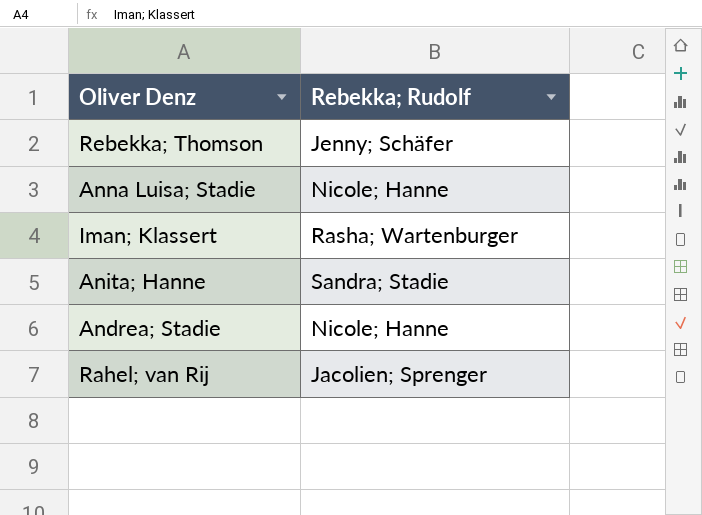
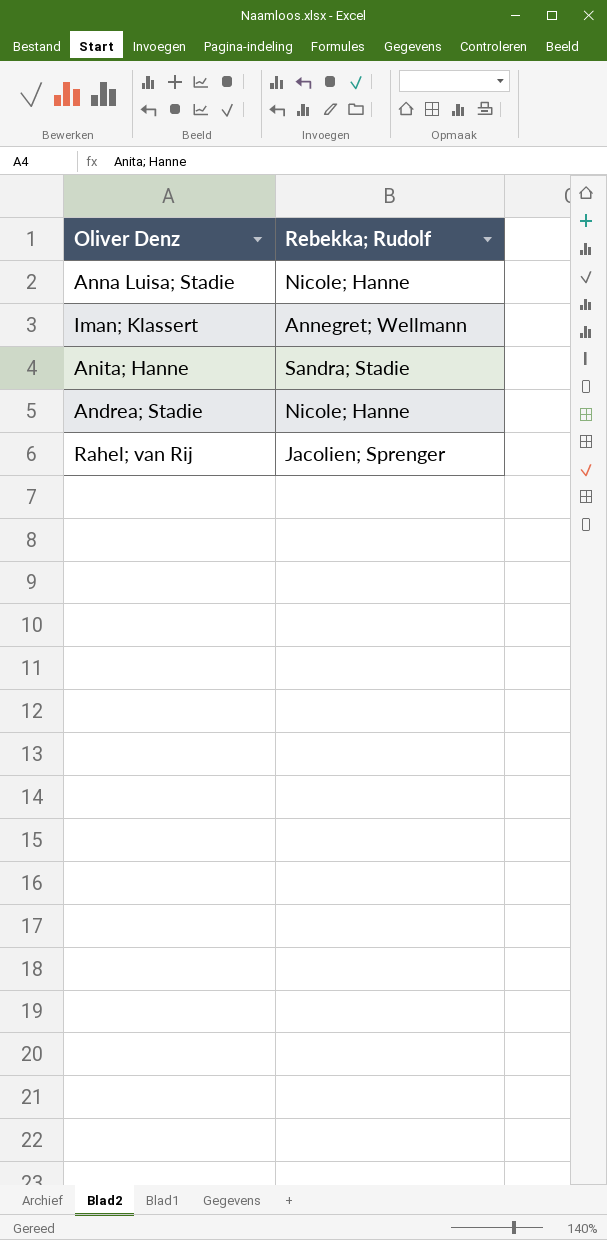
row Rebekka; Thomson: Jenny; Schäfer -> none
Iman; Klassert | Rebekka; Rudolf: Rasha; Wartenburger -> Annegret; Wellmann

